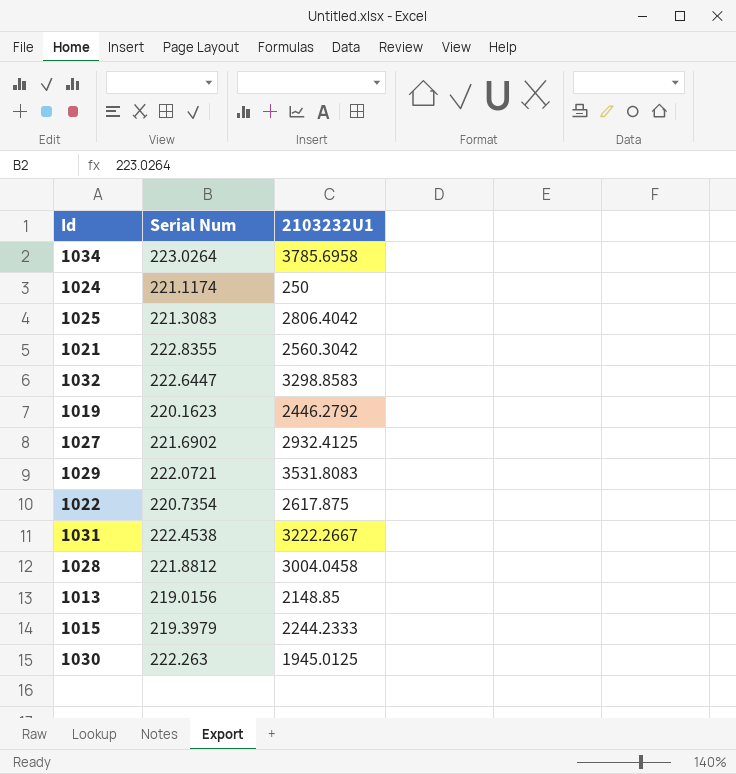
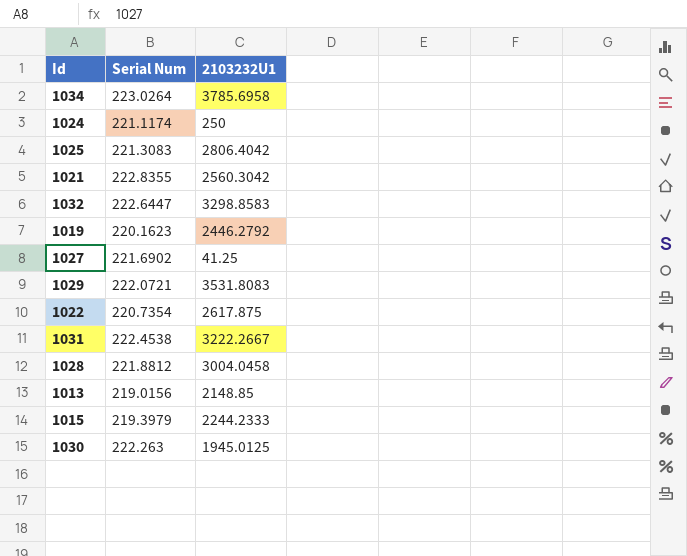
1027 | 2103232U1: 2932.4125 -> 41.25

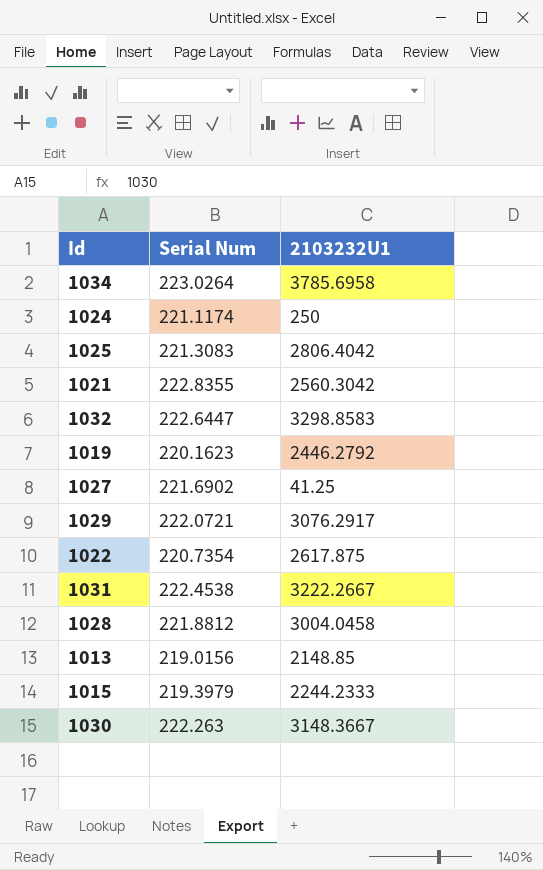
1029 | 2103232U1: 3531.8083 -> 3076.2917
1030 | 2103232U1: 1945.0125 -> 3148.3667

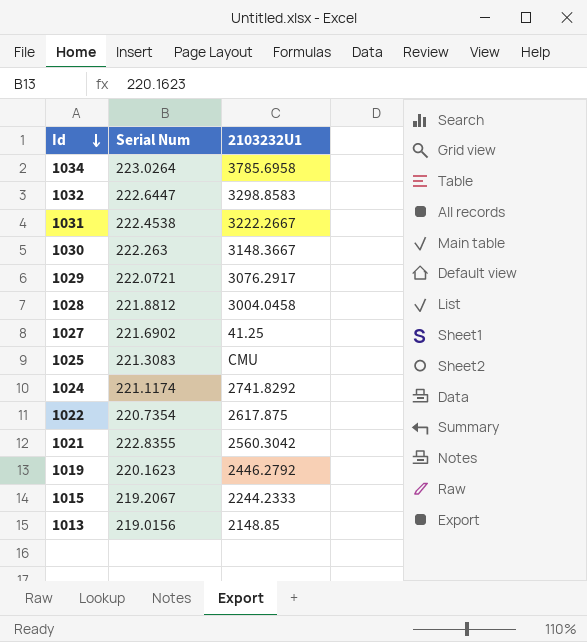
row order: none -> Id descending
1025 | 2103232U1: 2806.4042 -> CMU
1024 | 2103232U1: 250 -> 2741.8292
1015 | Serial Num: 219.3979 -> 219.2067

